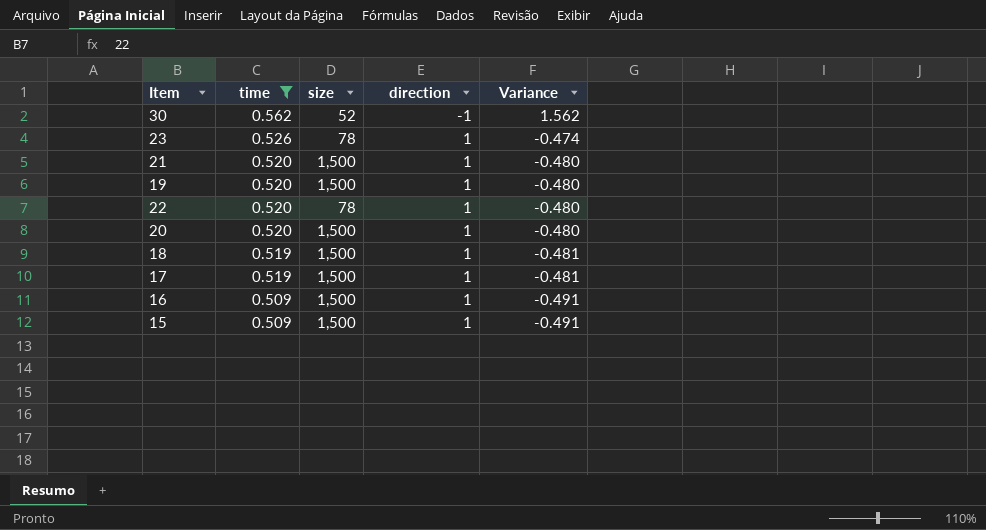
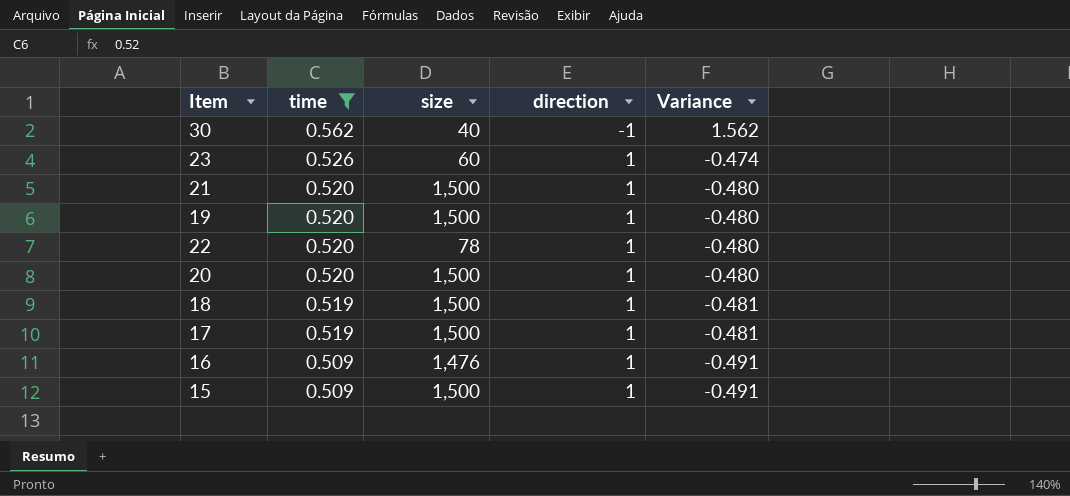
30 | size: 52 -> 40
23 | size: 78 -> 60
16 | size: 1,500 -> 1,476

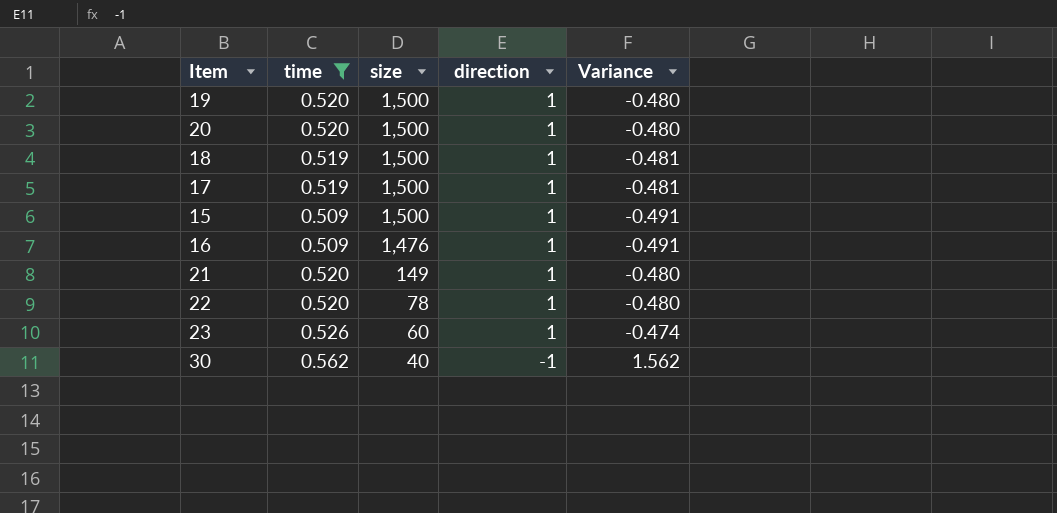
row order: time descending -> size descending
21 | size: 1,500 -> 149

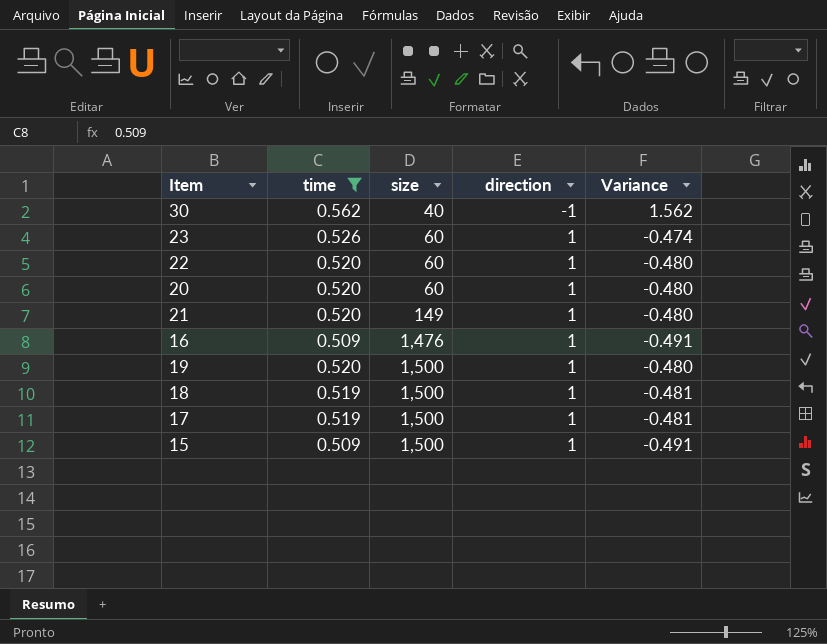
row order: size descending -> size ascending
22 | size: 78 -> 60
20 | size: 1,500 -> 60

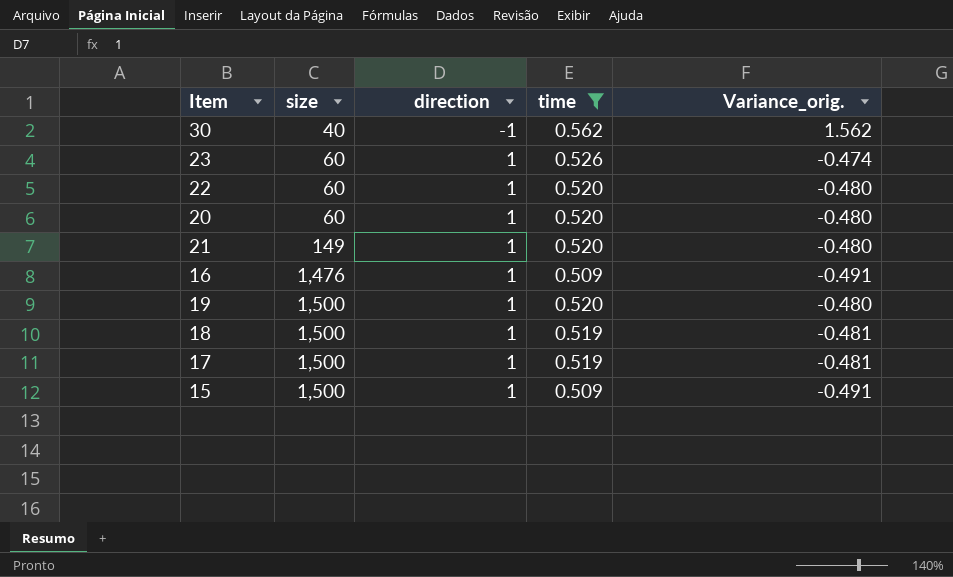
column time | position: 2 -> 4
column name: Variance -> Variance_orig.

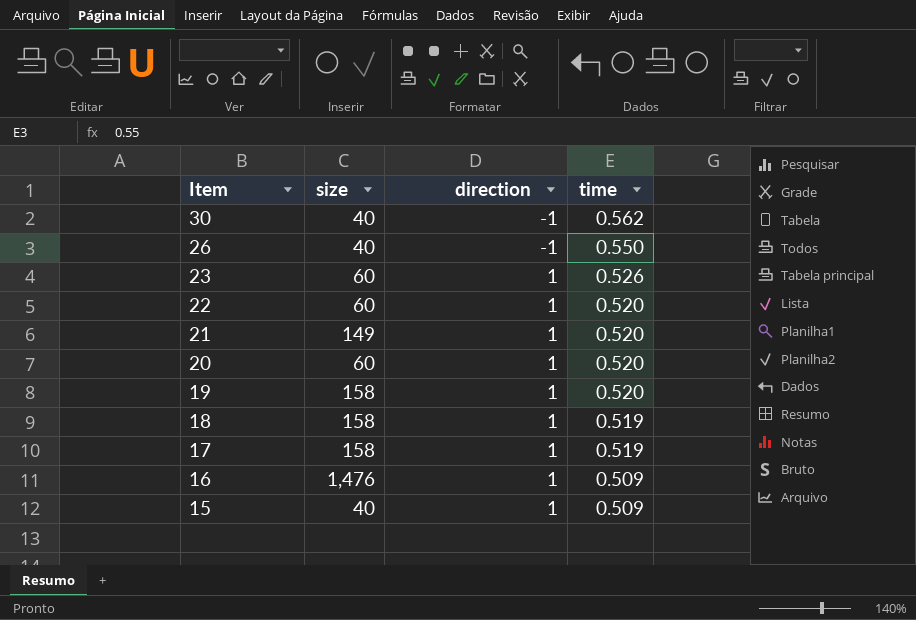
filter: time != 0.550 -> none
row order: size ascending -> Item descending
column Variance_orig. | formula: [time] - [direction] -> none
19 | size: 1,500 -> 158
18 | size: 1,500 -> 158
17 | size: 1,500 -> 158
15 | size: 1,500 -> 40

